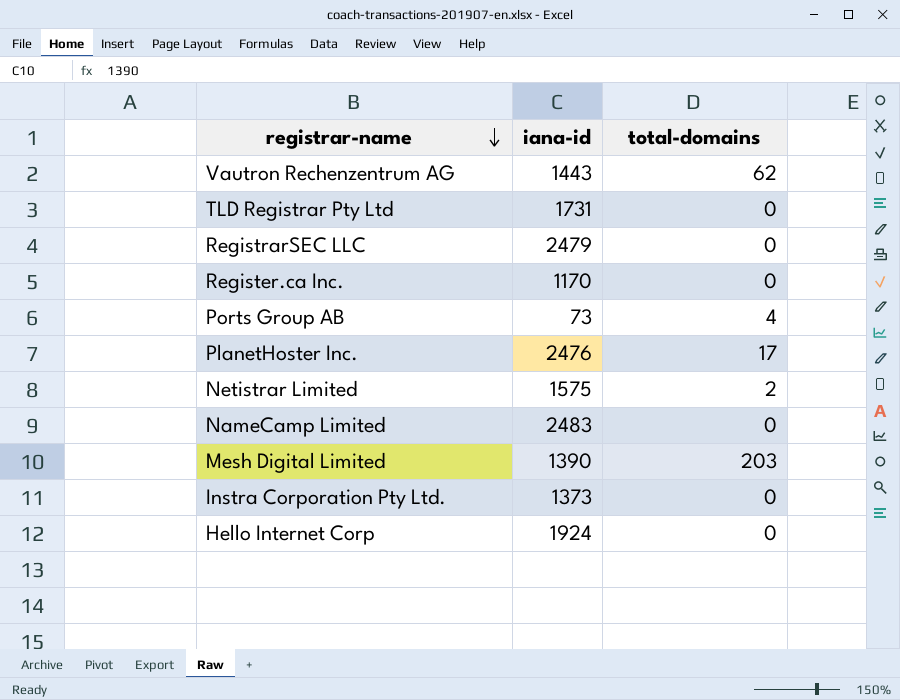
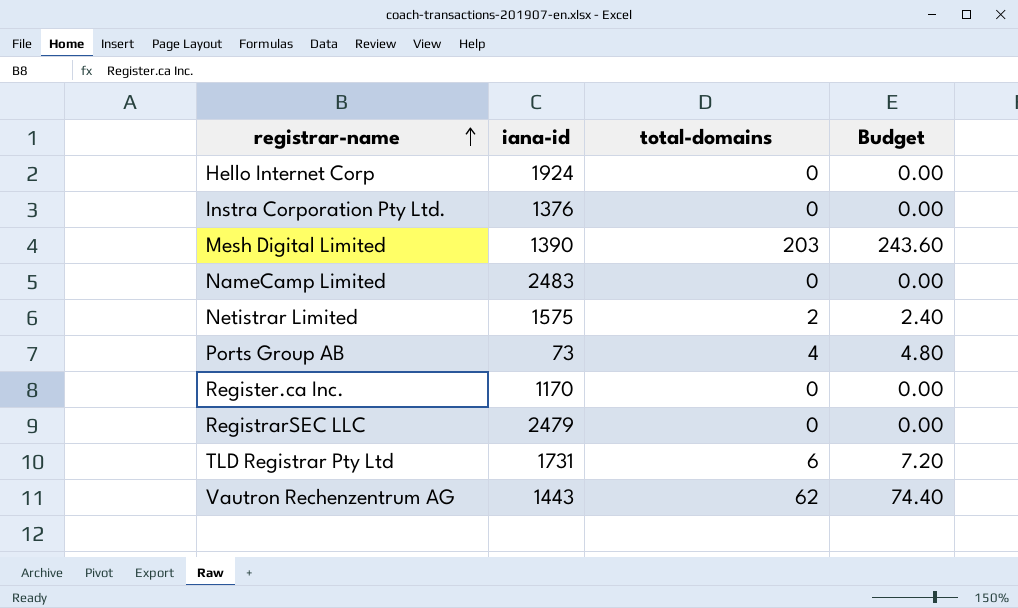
row order: registrar-name descending -> registrar-name ascending
column Budget | formula: none -> [total-domains] * 1.2
row PlanetHoster Inc.: 2476 | 17 -> none
Instra Corporation Pty Ltd. | iana-id: 1373 -> 1376
TLD Registrar Pty Ltd | total-domains: 0 -> 6

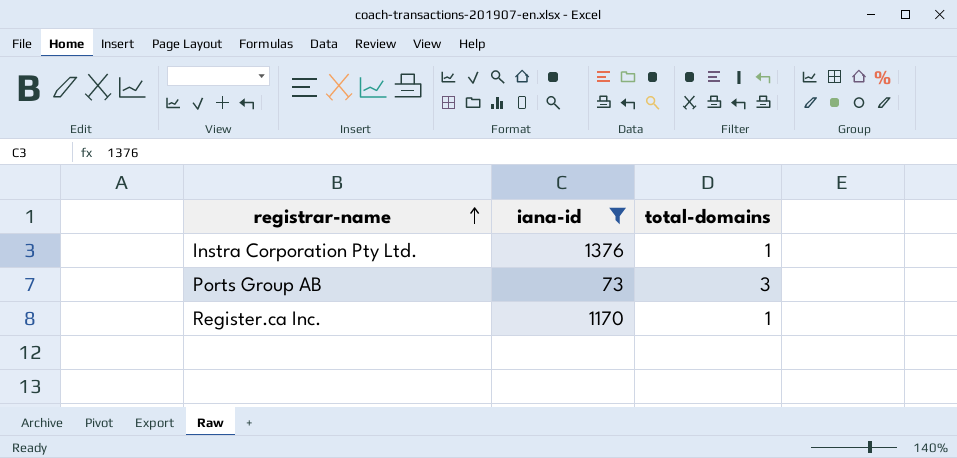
filter: none -> iana-id <= 1376
column Budget | formula: [total-domains] * 1.2 -> none
Instra Corporation Pty Ltd. | total-domains: 0 -> 1
Ports Group AB | total-domains: 4 -> 3
Register.ca Inc. | total-domains: 0 -> 1

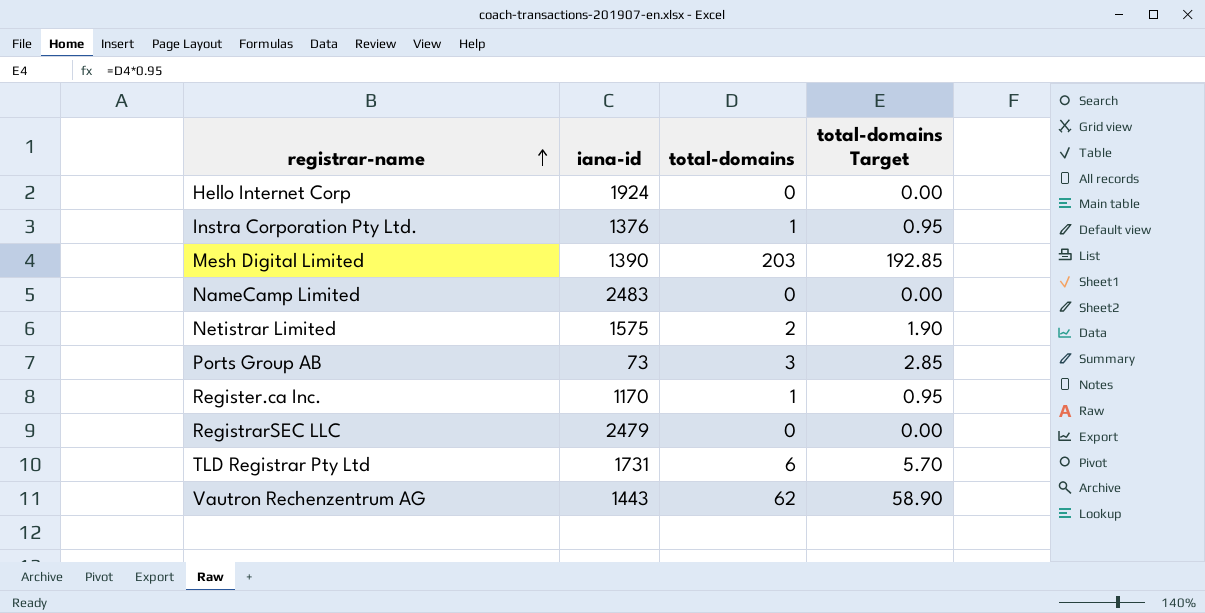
filter: iana-id <= 1376 -> none
column total-domains Target | formula: none -> [total-domains] * 0.95

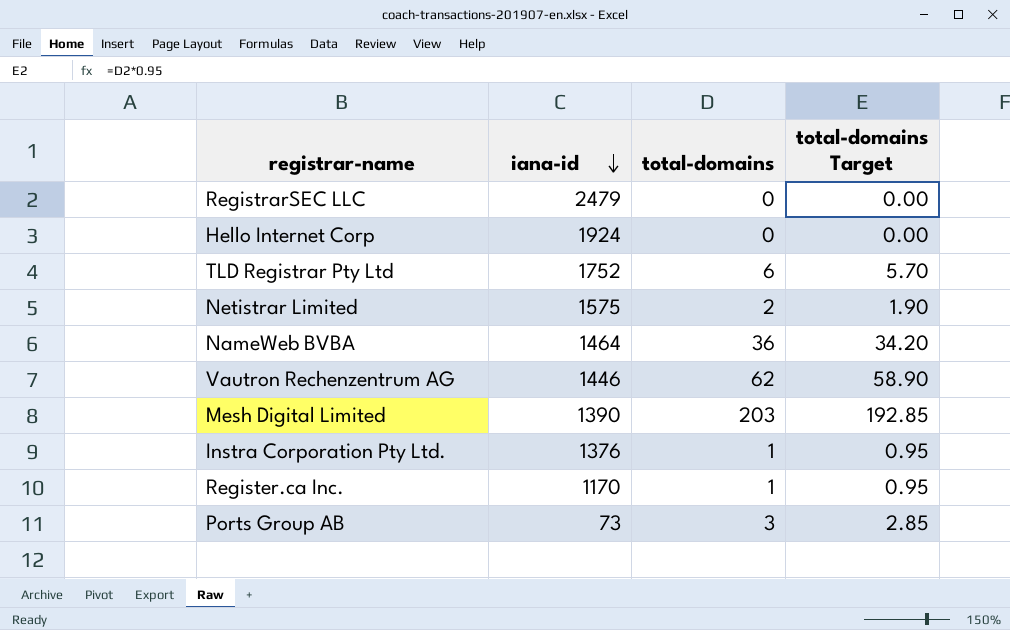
row order: registrar-name ascending -> iana-id descending
row NameCamp Limited: 2483 | 0 | 0.00 -> none
TLD Registrar Pty Ltd | iana-id: 1731 -> 1752
row NameWeb BVBA: none -> 1464 | 36 | 34.20
Vautron Rechenzentrum AG | iana-id: 1443 -> 1446

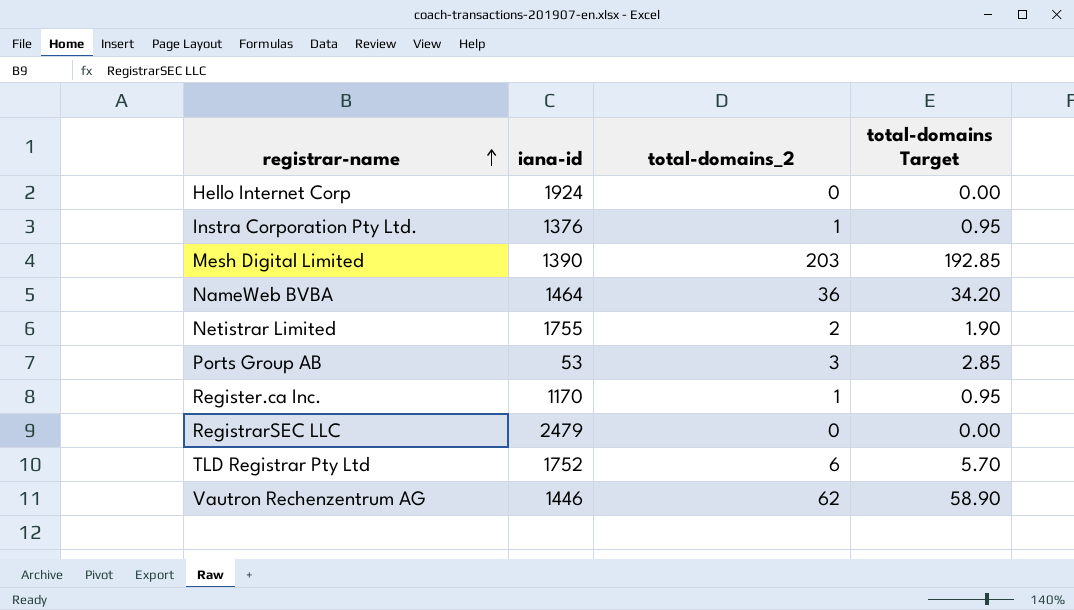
row order: iana-id descending -> registrar-name ascending
column name: total-domains -> total-domains_2
Netistrar Limited | iana-id: 1575 -> 1755
Ports Group AB | iana-id: 73 -> 53

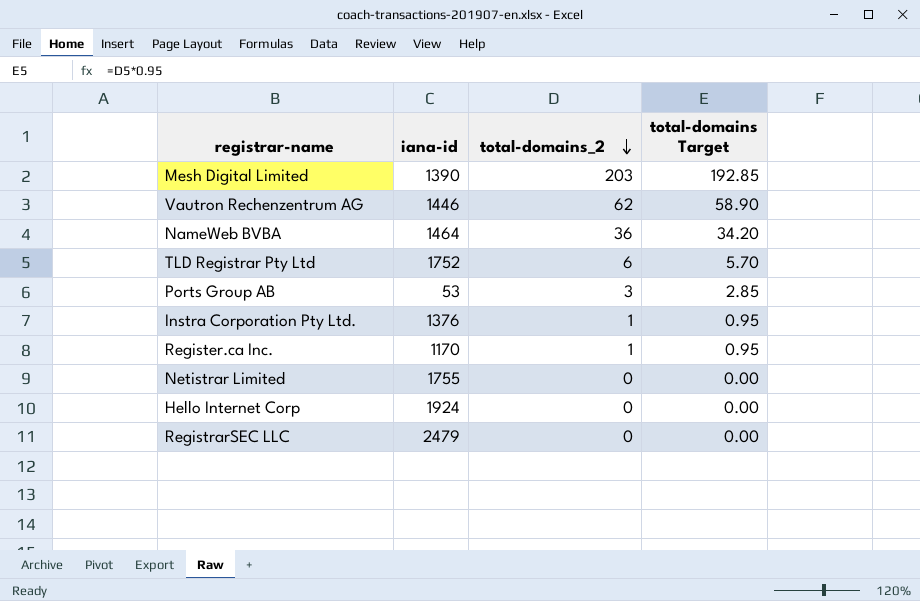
row order: registrar-name ascending -> total-domains_2 descending
Netistrar Limited | total-domains_2: 2 -> 0
Netistrar Limited | total-domains Target: 1.90 -> 0.00

